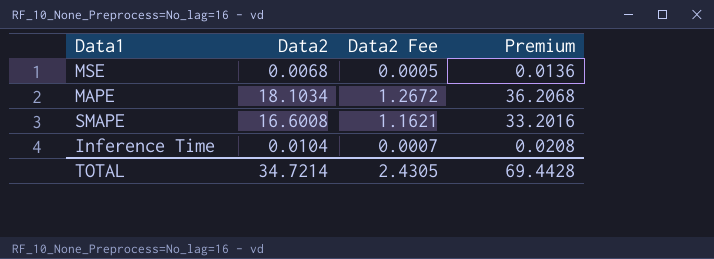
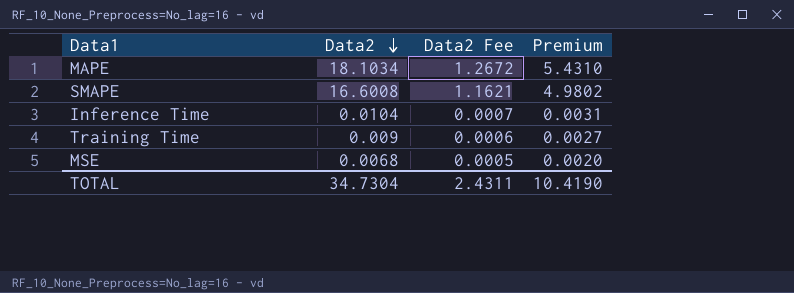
row order: none -> Data2 descending
column Premium | formula: [Data2] * 2 -> [Data2] * 0.3
row Training Time: none -> 0.009 | 0.0006 | 0.0027
TOTAL | Data2: 34.7214 -> 34.7304
TOTAL | Data2 Fee: 2.4305 -> 2.4311
TOTAL | Premium: 69.4428 -> 10.4190

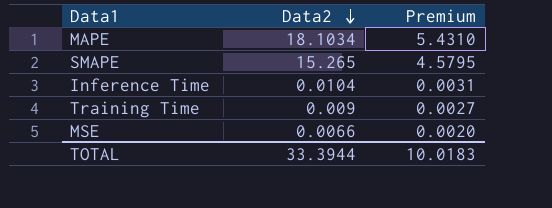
column Data2 Fee | formula: [Data2] * 0.07 -> none
SMAPE | Data2: 16.6008 -> 15.265
SMAPE | Premium: 4.9802 -> 4.5795
MSE | Data2: 0.0068 -> 0.0066
TOTAL | Data2: 34.7304 -> 33.3944
TOTAL | Premium: 10.4190 -> 10.0183

